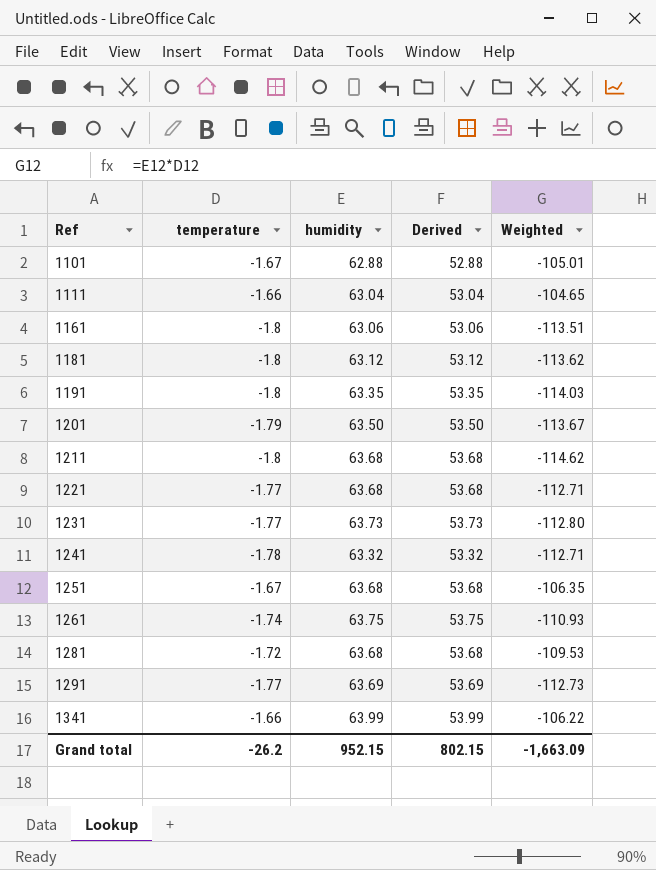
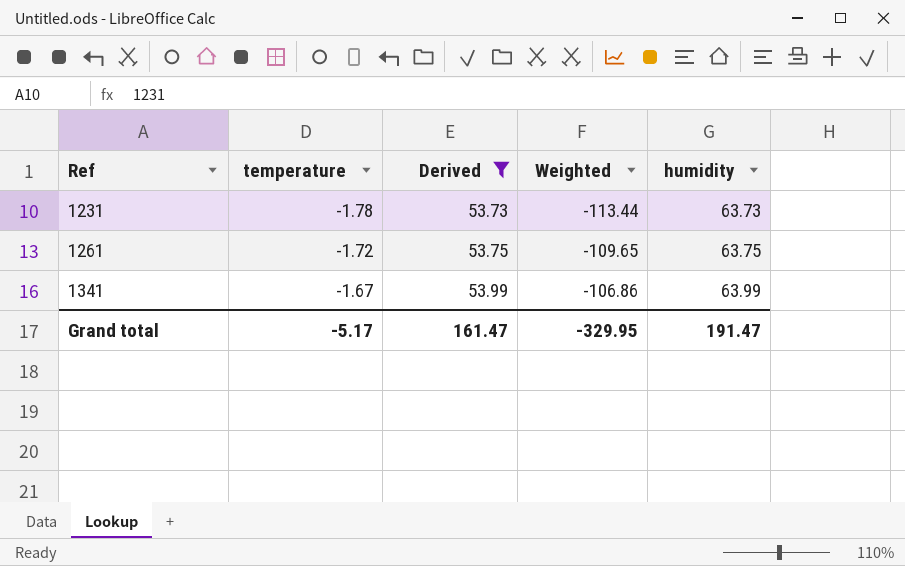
filter: none -> Derived >= 53.73
column humidity | position: 3 -> 5
1231 | temperature: -1.77 -> -1.78
1231 | Weighted: -112.80 -> -113.44
1261 | temperature: -1.74 -> -1.72
1261 | Weighted: -110.93 -> -109.65
1341 | temperature: -1.66 -> -1.67
1341 | Weighted: -106.22 -> -106.86
Grand total | temperature: -26.2 -> -5.17
Grand total | Derived: 802.15 -> 161.47
Grand total | Weighted: -1,663.09 -> -329.95
Grand total | humidity: 952.15 -> 191.47

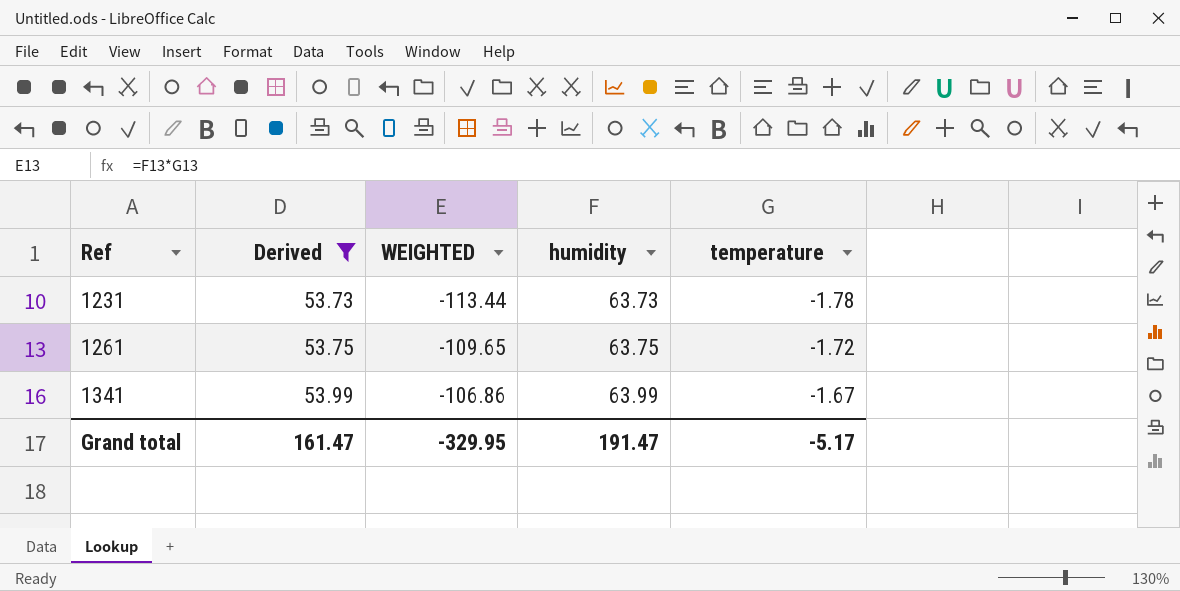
column name: Weighted -> WEIGHTED
column temperature | position: 2 -> 5

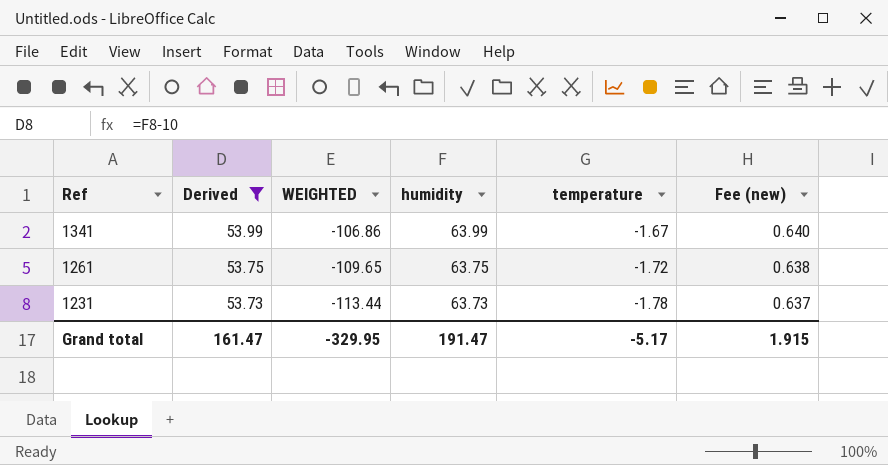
row order: Ref ascending -> Ref descending
column Fee (new) | formula: none -> [humidity] * 0.01

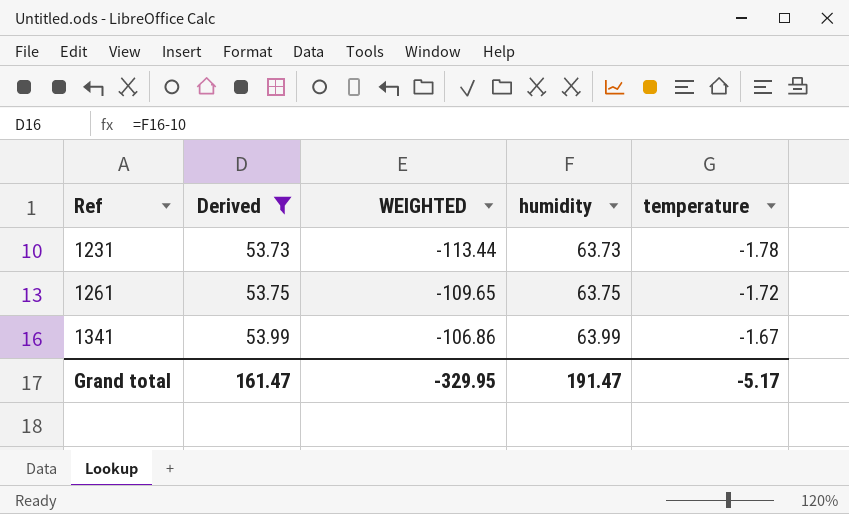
row order: Ref descending -> Ref ascending
column Fee (new) | formula: [humidity] * 0.01 -> none

